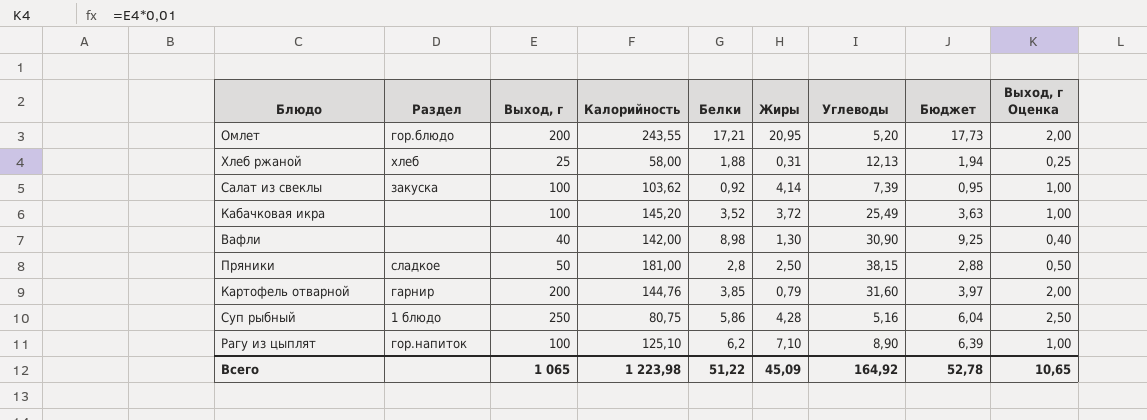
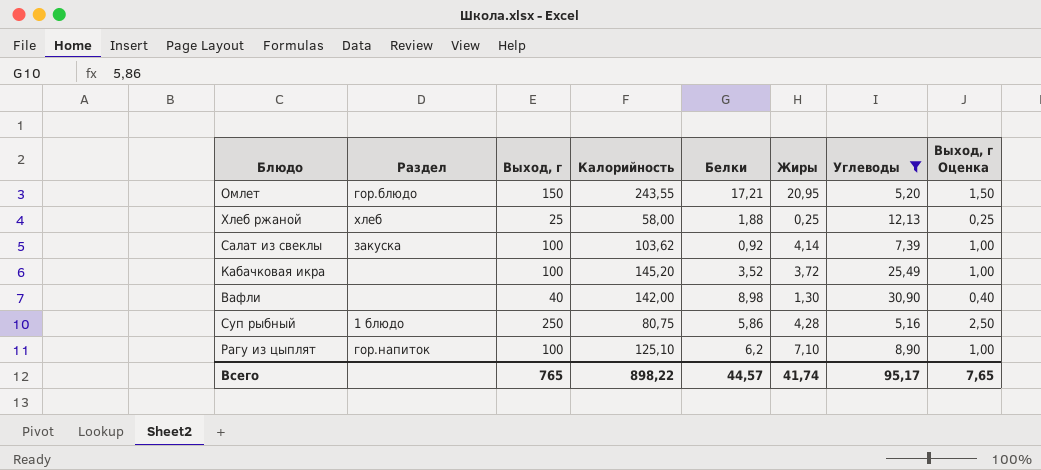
filter: none -> Углеводы <= 30,90
column Бюджет | formula: [Белки] * 1,03 -> none
Омлет | Выход, г: 200 -> 150
Омлет | Выход, г Оценка: 2,00 -> 1,50
Хлеб ржаной | Жиры: 0,31 -> 0,25
Всего | Выход, г: 1 065 -> 765
Всего | Калорийность: 1 223,98 -> 898,22
Всего | Белки: 51,22 -> 44,57
Всего | Жиры: 45,09 -> 41,74
Всего | Углеводы: 164,92 -> 95,17
Всего | Выход, г Оценка: 10,65 -> 7,65

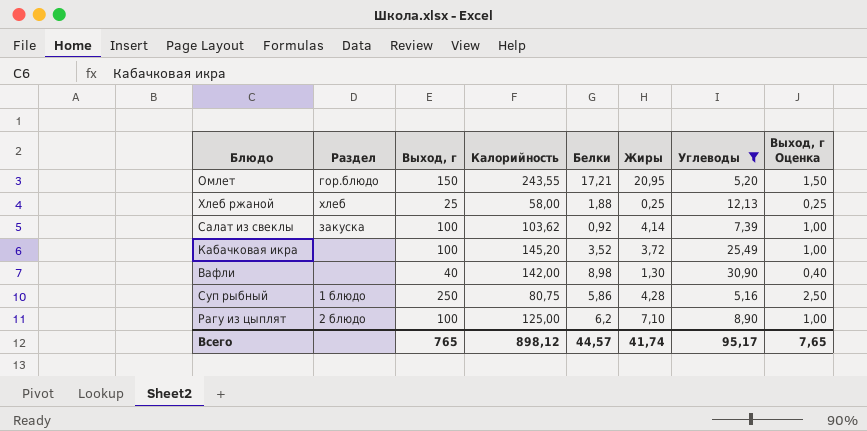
Рагу из цыплят | Раздел: гор.напиток -> 2 блюдо
Рагу из цыплят | Калорийность: 125,10 -> 125,00
Всего | Калорийность: 898,22 -> 898,12

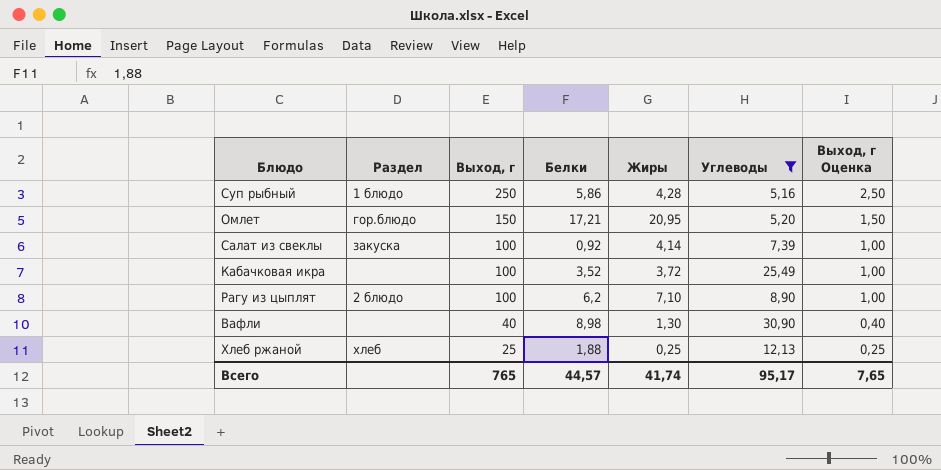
row order: none -> Выход, г descending
column Калорийность | position: 4 -> none

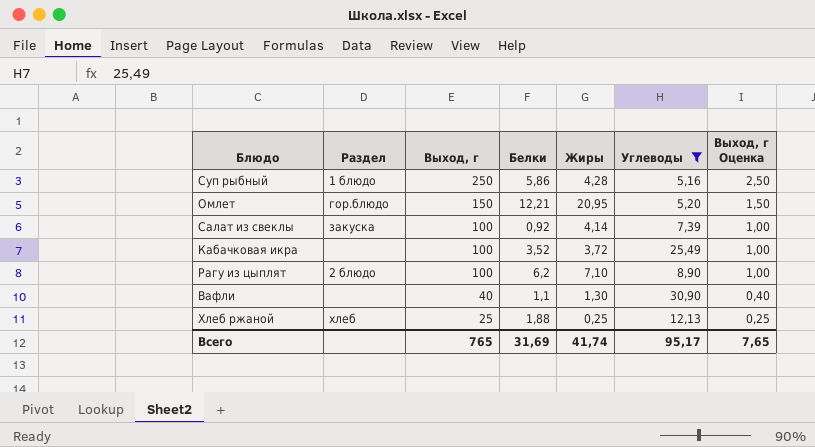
Омлет | Белки: 17,21 -> 12,21
Вафли | Белки: 8,98 -> 1,1
Всего | Белки: 44,57 -> 31,69

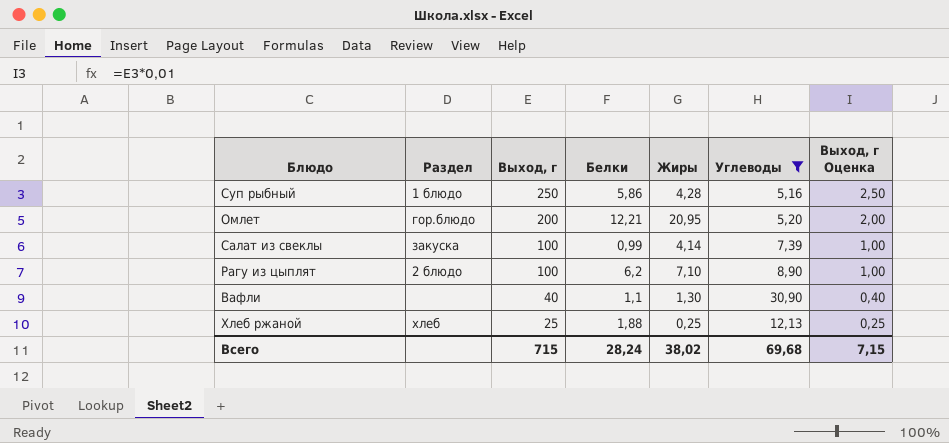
row Кабачковая икра: none | 100 | 3,52 | 3,72 | 25,49 | 1,00 -> none
Омлет | Выход, г: 150 -> 200
Омлет | Выход, г Оценка: 1,50 -> 2,00
Салат из свеклы | Белки: 0,92 -> 0,99
Всего | Выход, г: 765 -> 715
Всего | Белки: 31,69 -> 28,24
Всего | Жиры: 41,74 -> 38,02
Всего | Углеводы: 95,17 -> 69,68
Всего | Выход, г Оценка: 7,65 -> 7,15

